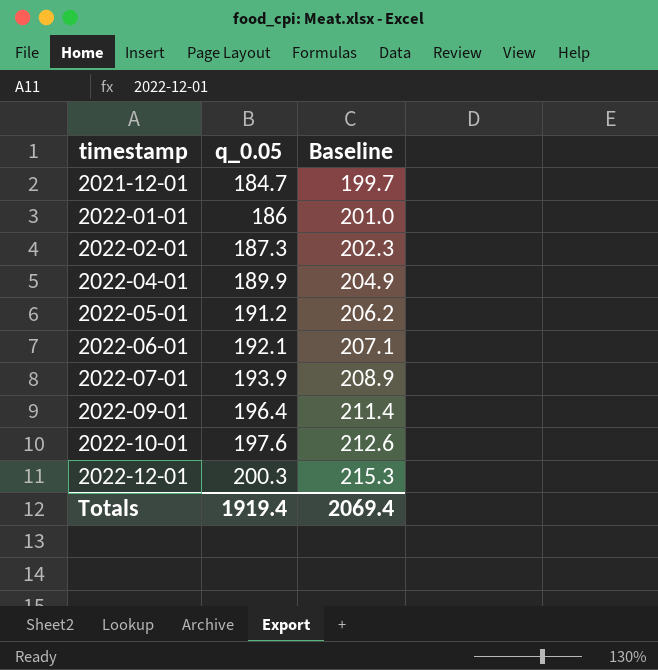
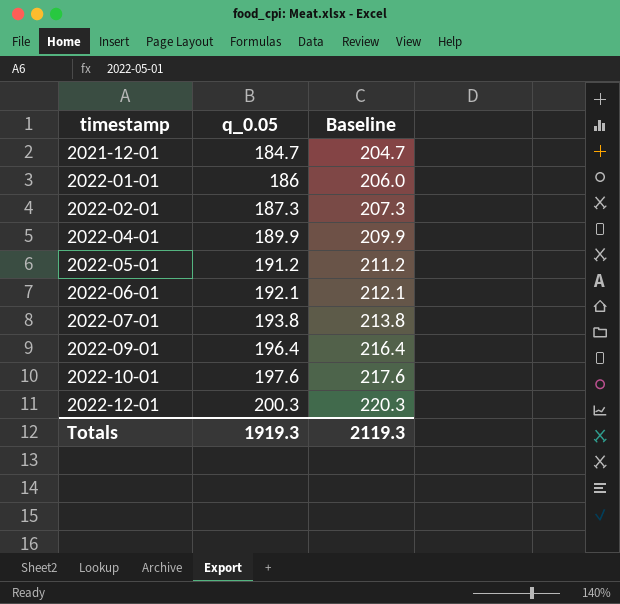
column Baseline | formula: [q_0.05] + 15 -> [q_0.05] + 20
2022-07-01 | q_0.05: 193.9 -> 193.8
Totals | q_0.05: 1919.4 -> 1919.3
Totals | Baseline: 2069.4 -> 2119.3

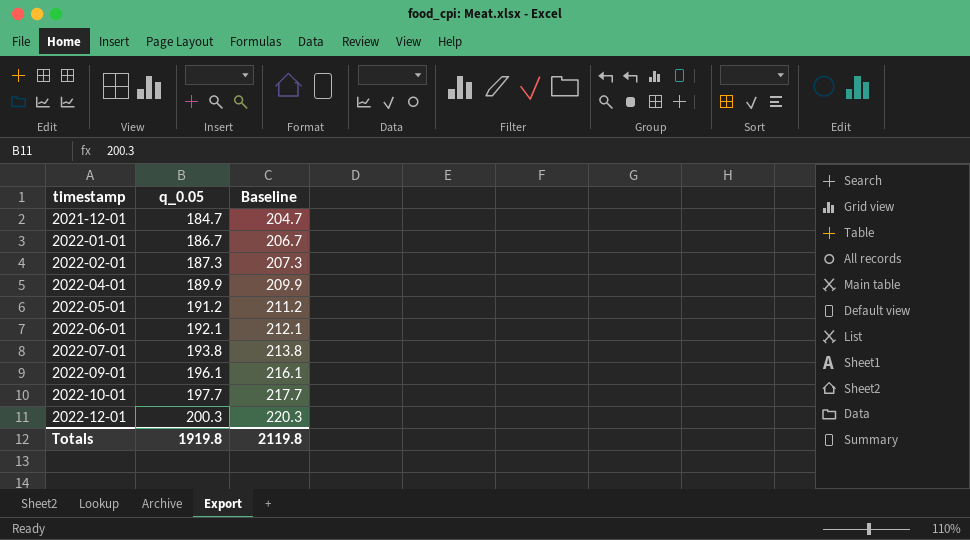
2022-01-01 | q_0.05: 186 -> 186.7
2022-01-01 | Baseline: 206.0 -> 206.7
2022-09-01 | q_0.05: 196.4 -> 196.1
2022-09-01 | Baseline: 216.4 -> 216.1
2022-10-01 | q_0.05: 197.6 -> 197.7
2022-10-01 | Baseline: 217.6 -> 217.7
Totals | q_0.05: 1919.3 -> 1919.8
Totals | Baseline: 2119.3 -> 2119.8

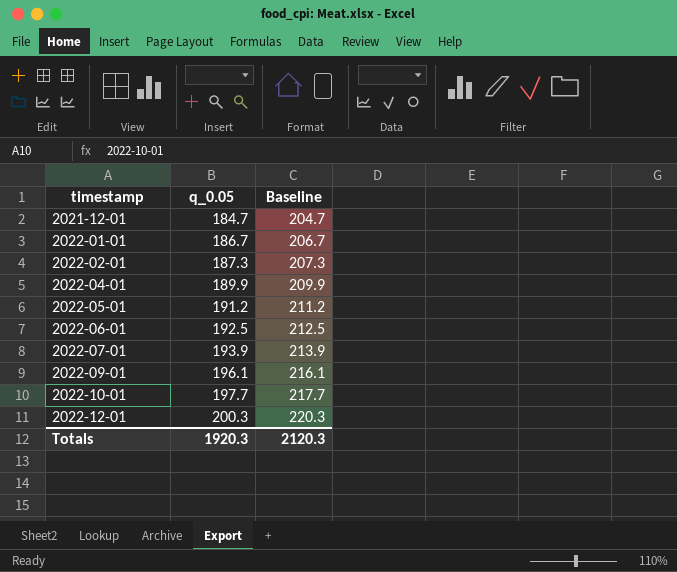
2022-06-01 | q_0.05: 192.1 -> 192.5
2022-06-01 | Baseline: 212.1 -> 212.5
2022-07-01 | q_0.05: 193.8 -> 193.9
2022-07-01 | Baseline: 213.8 -> 213.9
Totals | q_0.05: 1919.8 -> 1920.3
Totals | Baseline: 2119.8 -> 2120.3

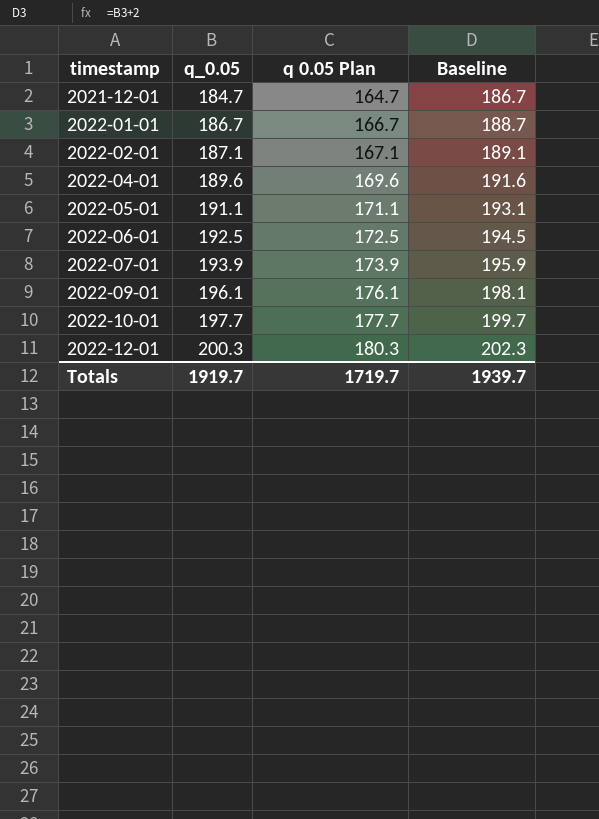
column q 0.05 Plan | formula: none -> [q_0.05] - 20
column Baseline | formula: [q_0.05] + 20 -> [q_0.05] + 2
2022-02-01 | q_0.05: 187.3 -> 187.1
2022-04-01 | q_0.05: 189.9 -> 189.6
2022-05-01 | q_0.05: 191.2 -> 191.1
Totals | q_0.05: 1920.3 -> 1919.7
Totals | Baseline: 2120.3 -> 1939.7

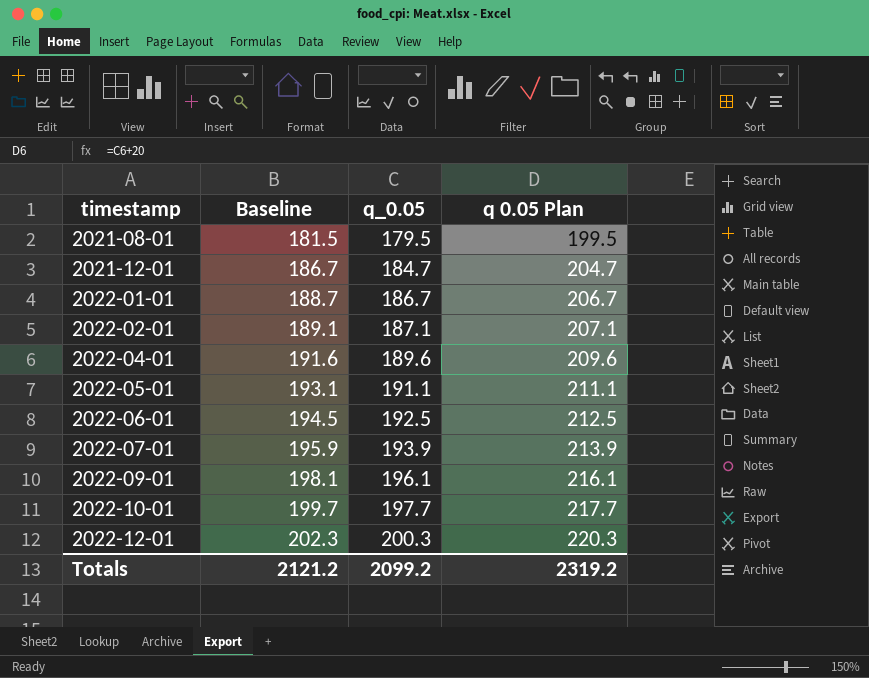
column Baseline | position: 4 -> 2
column q 0.05 Plan | formula: [q_0.05] - 20 -> [q_0.05] + 20
row 2021-08-01: none -> 181.5 | 179.5 | 199.5
Totals | Baseline: 1939.7 -> 2121.2
Totals | q_0.05: 1919.7 -> 2099.2
Totals | q 0.05 Plan: 1719.7 -> 2319.2

